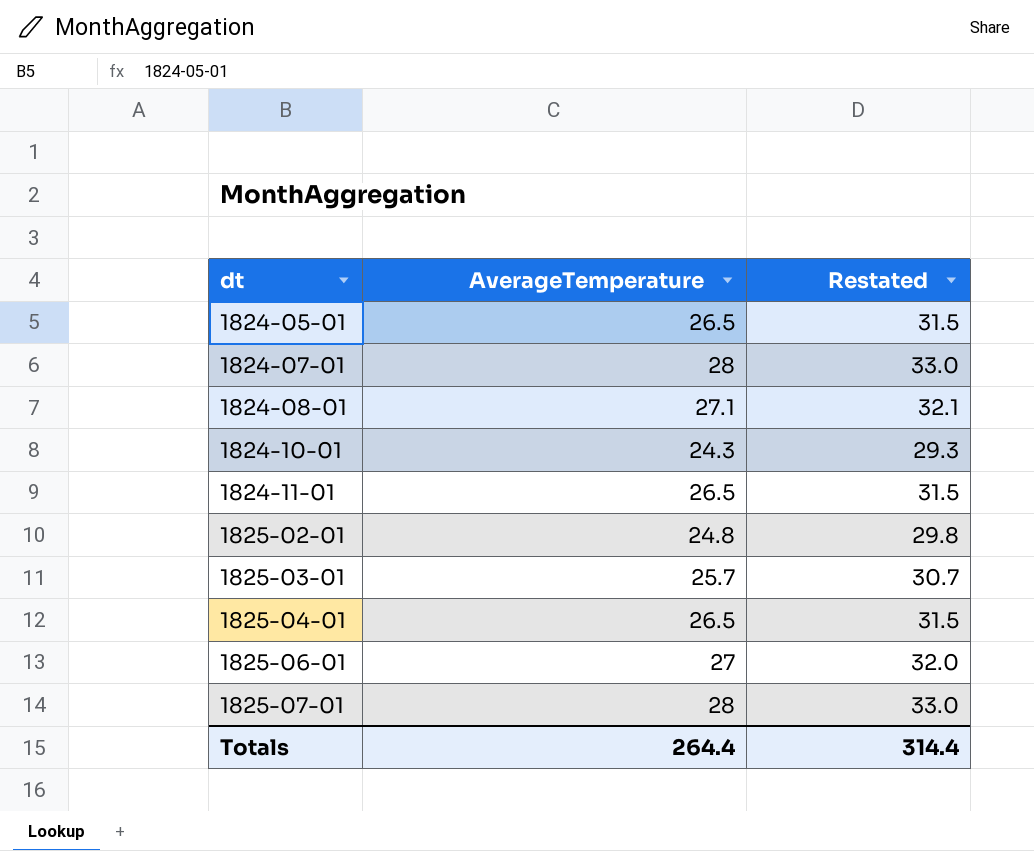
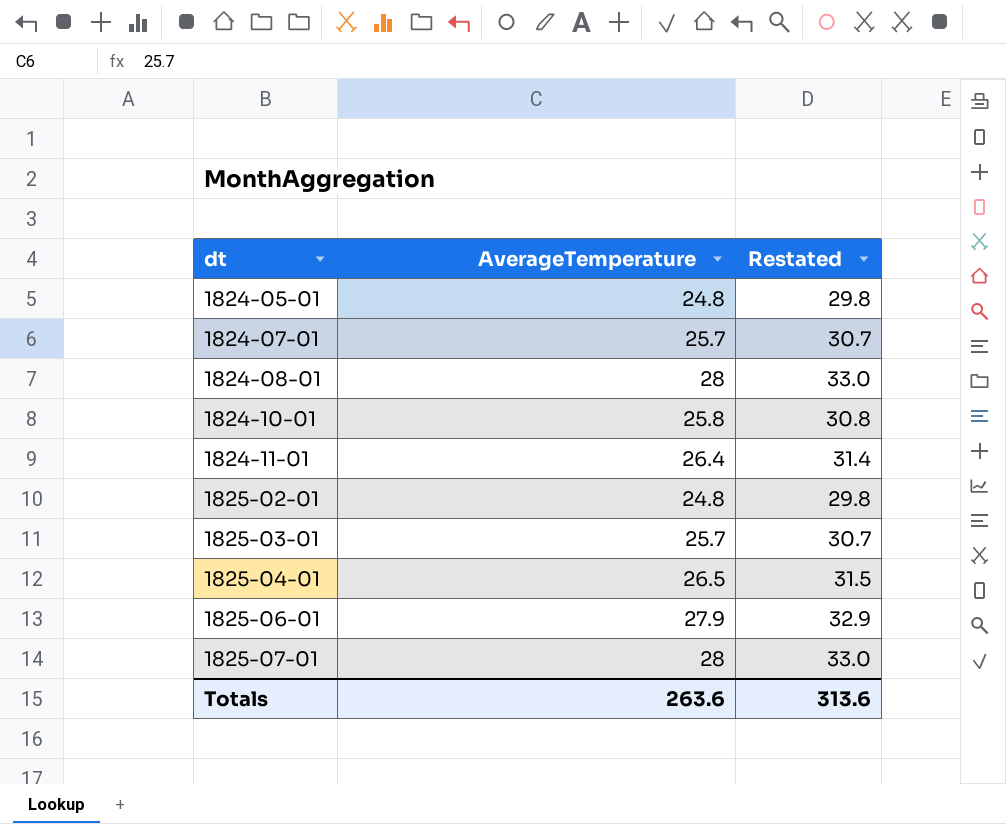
1824-05-01 | AverageTemperature: 26.5 -> 24.8
1824-05-01 | Restated: 31.5 -> 29.8
1824-07-01 | AverageTemperature: 28 -> 25.7
1824-07-01 | Restated: 33.0 -> 30.7
1824-08-01 | AverageTemperature: 27.1 -> 28
1824-08-01 | Restated: 32.1 -> 33.0
1824-10-01 | AverageTemperature: 24.3 -> 25.8
1824-10-01 | Restated: 29.3 -> 30.8
1824-11-01 | AverageTemperature: 26.5 -> 26.4
1824-11-01 | Restated: 31.5 -> 31.4
1825-06-01 | AverageTemperature: 27 -> 27.9
1825-06-01 | Restated: 32.0 -> 32.9
Totals | AverageTemperature: 264.4 -> 263.6
Totals | Restated: 314.4 -> 313.6

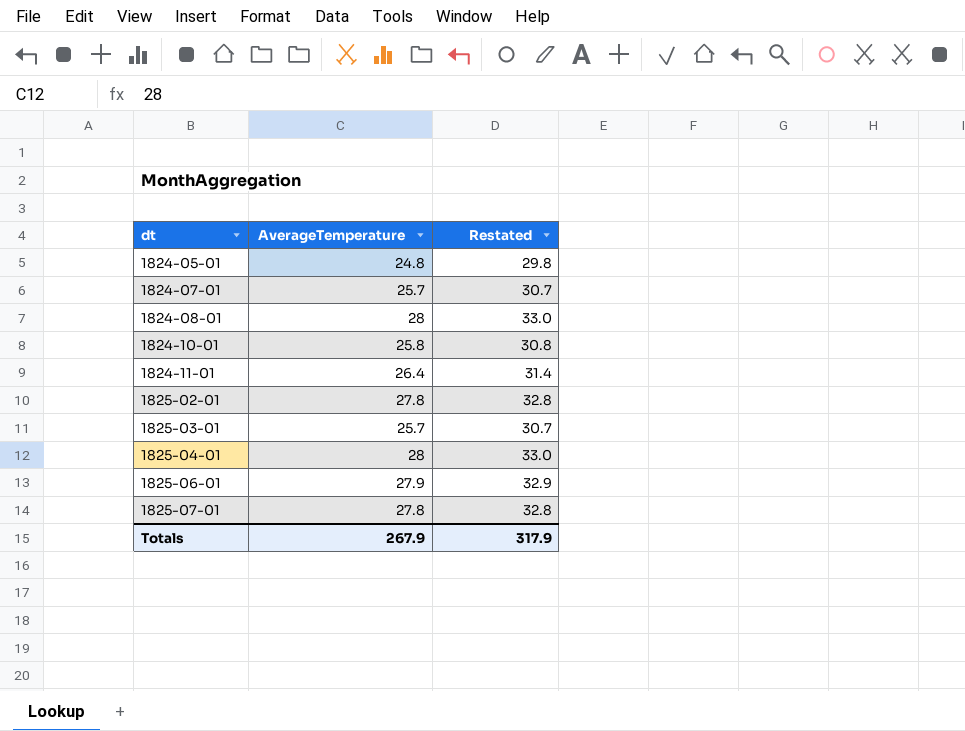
1825-02-01 | AverageTemperature: 24.8 -> 27.8
1825-02-01 | Restated: 29.8 -> 32.8
1825-04-01 | AverageTemperature: 26.5 -> 28
1825-04-01 | Restated: 31.5 -> 33.0
1825-07-01 | AverageTemperature: 28 -> 27.8
1825-07-01 | Restated: 33.0 -> 32.8
Totals | AverageTemperature: 263.6 -> 267.9
Totals | Restated: 313.6 -> 317.9

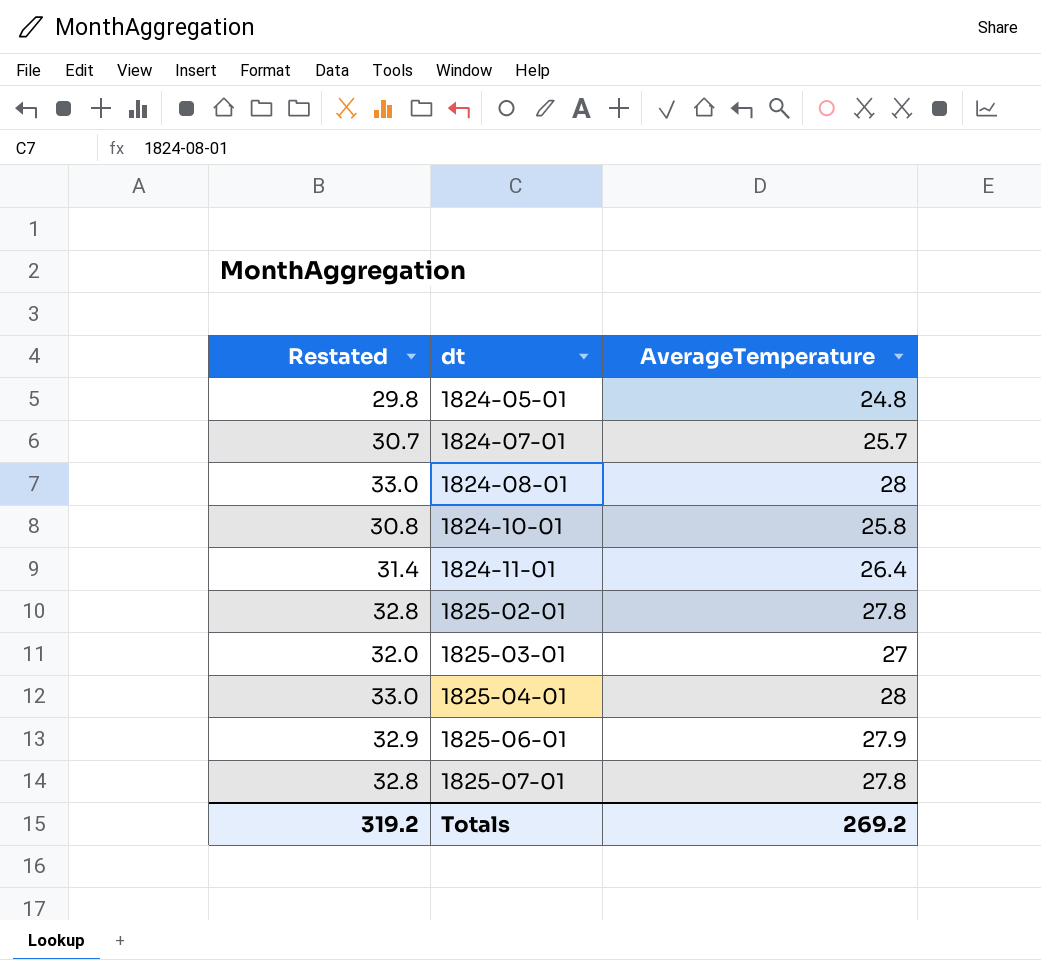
column Restated | position: 3 -> 1
1825-03-01 | Restated: 30.7 -> 32.0
1825-03-01 | AverageTemperature: 25.7 -> 27
Totals | Restated: 317.9 -> 319.2
Totals | AverageTemperature: 267.9 -> 269.2

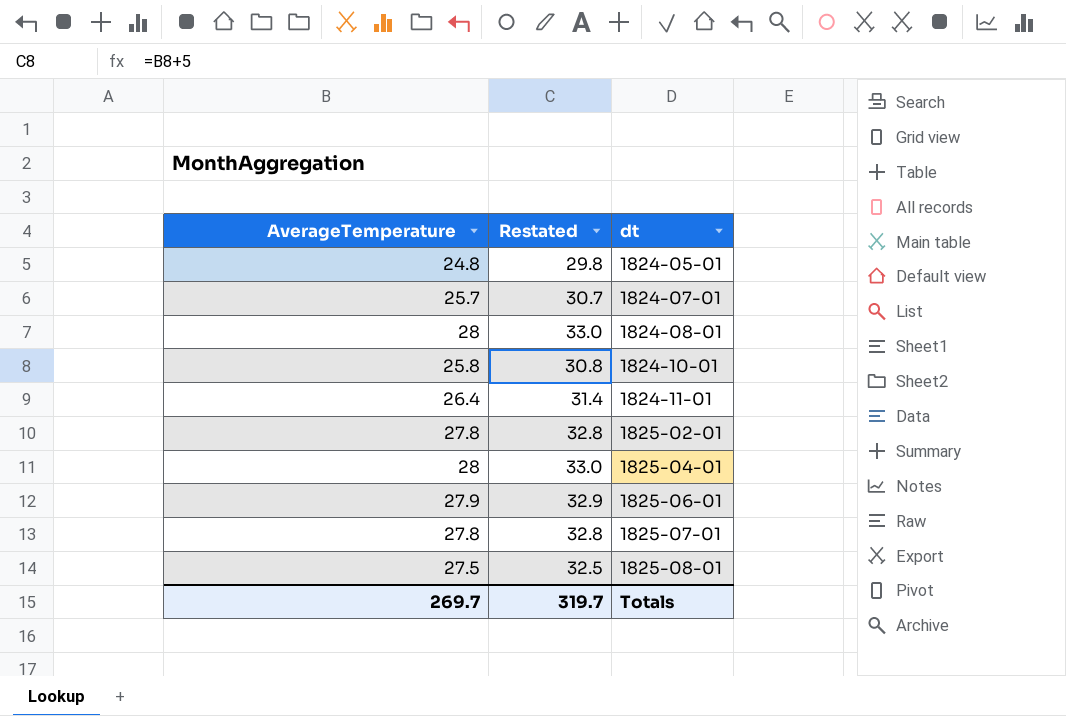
column AverageTemperature | position: 3 -> 1
row 1825-03-01: 32.0 | 27 -> none
row 1825-08-01: none -> 27.5 | 32.5
Totals | AverageTemperature: 269.2 -> 269.7
Totals | Restated: 319.2 -> 319.7

